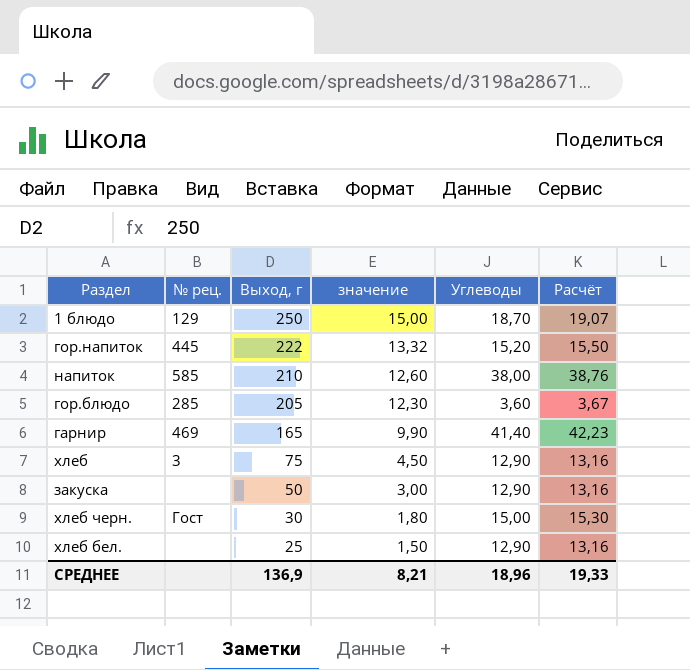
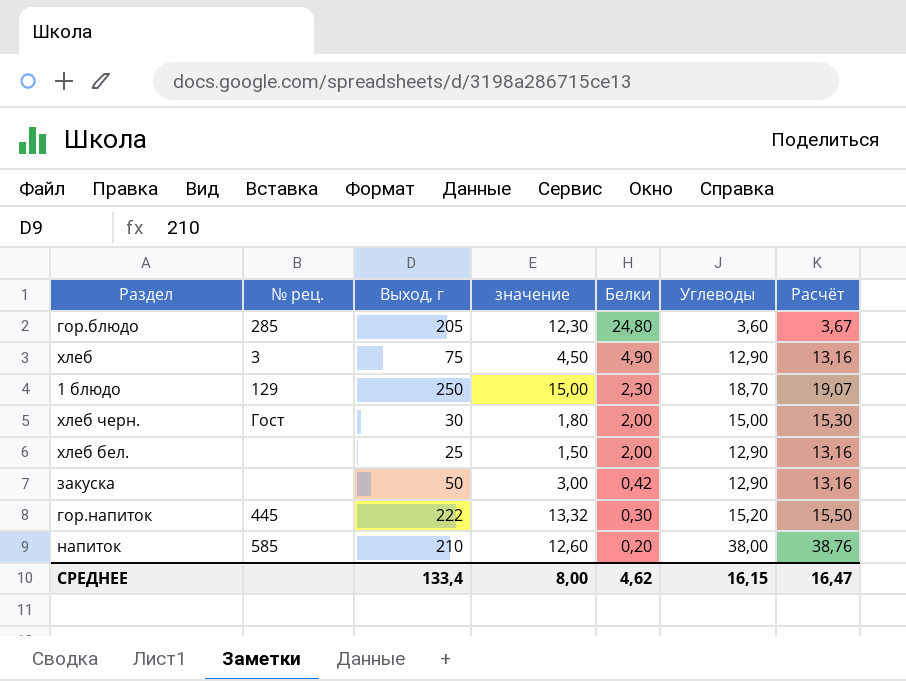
row order: Выход, г descending -> Белки descending
column Белки | position: none -> 5
row гарнир: 469 | 165 | 9,90 | 41,40 | 42,23 -> none
СРЕДНЕЕ | Выход, г: 136,9 -> 133,4
СРЕДНЕЕ | значение: 8,21 -> 8,00
СРЕДНЕЕ | Углеводы: 18,96 -> 16,15
СРЕДНЕЕ | Расчёт: 19,33 -> 16,47

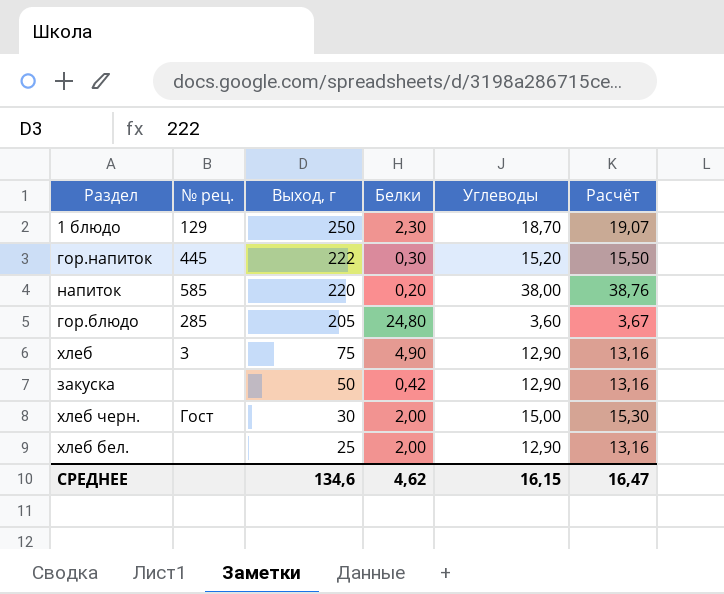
row order: Белки descending -> Выход, г descending
column значение | formula: [Выход, г] * 0,06 -> none
напиток | Выход, г: 210 -> 220
СРЕДНЕЕ | Выход, г: 133,4 -> 134,6

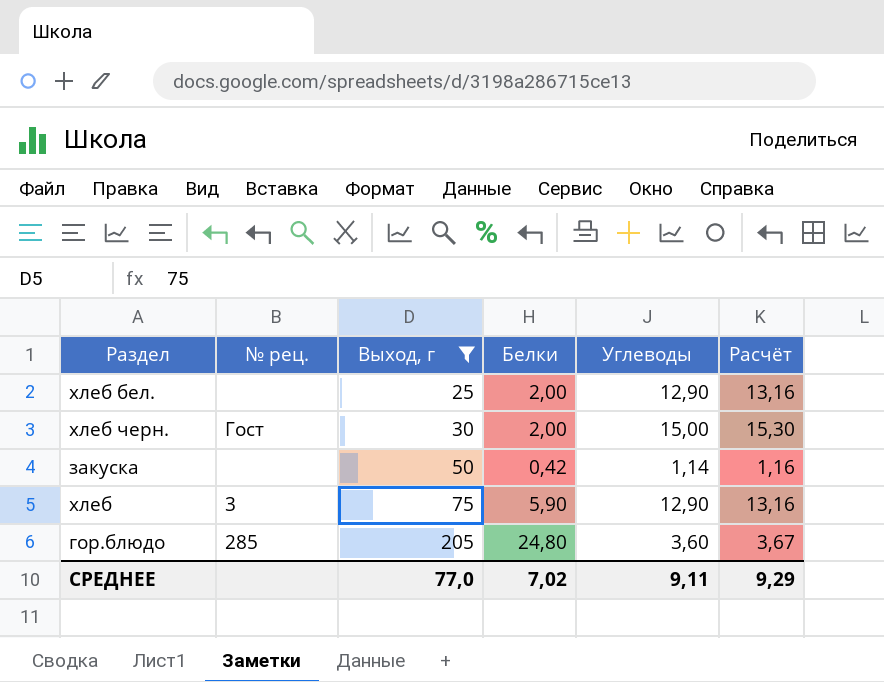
filter: none -> Выход, г <= 205
row order: Выход, г descending -> Выход, г ascending
закуска | Углеводы: 12,90 -> 1,14
закуска | Расчёт: 13,16 -> 1,16
хлеб | Белки: 4,90 -> 5,90
СРЕДНЕЕ | Выход, г: 134,6 -> 77,0
СРЕДНЕЕ | Белки: 4,62 -> 7,02
СРЕДНЕЕ | Углеводы: 16,15 -> 9,11
СРЕДНЕЕ | Расчёт: 16,47 -> 9,29

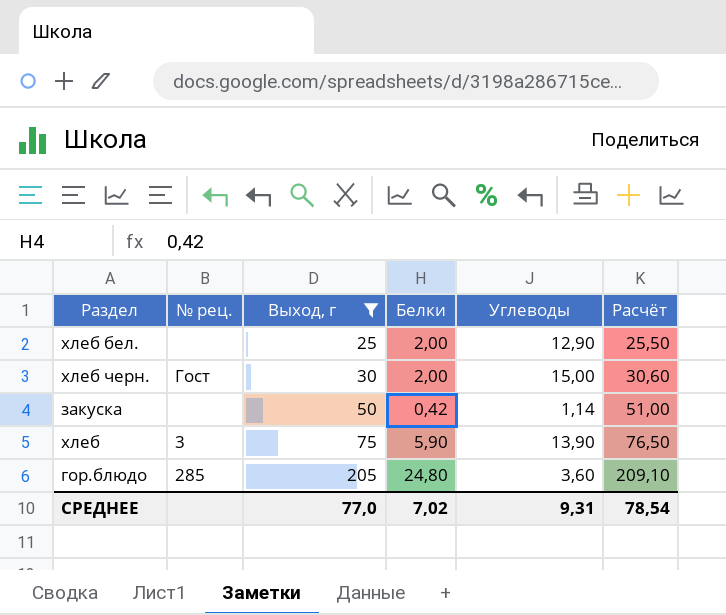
column Расчёт | formula: [Углеводы] * 1,02 -> [Выход, г] * 1,02
хлеб | Углеводы: 12,90 -> 13,90
СРЕДНЕЕ | Углеводы: 9,11 -> 9,31
СРЕДНЕЕ | Расчёт: 9,29 -> 78,54

